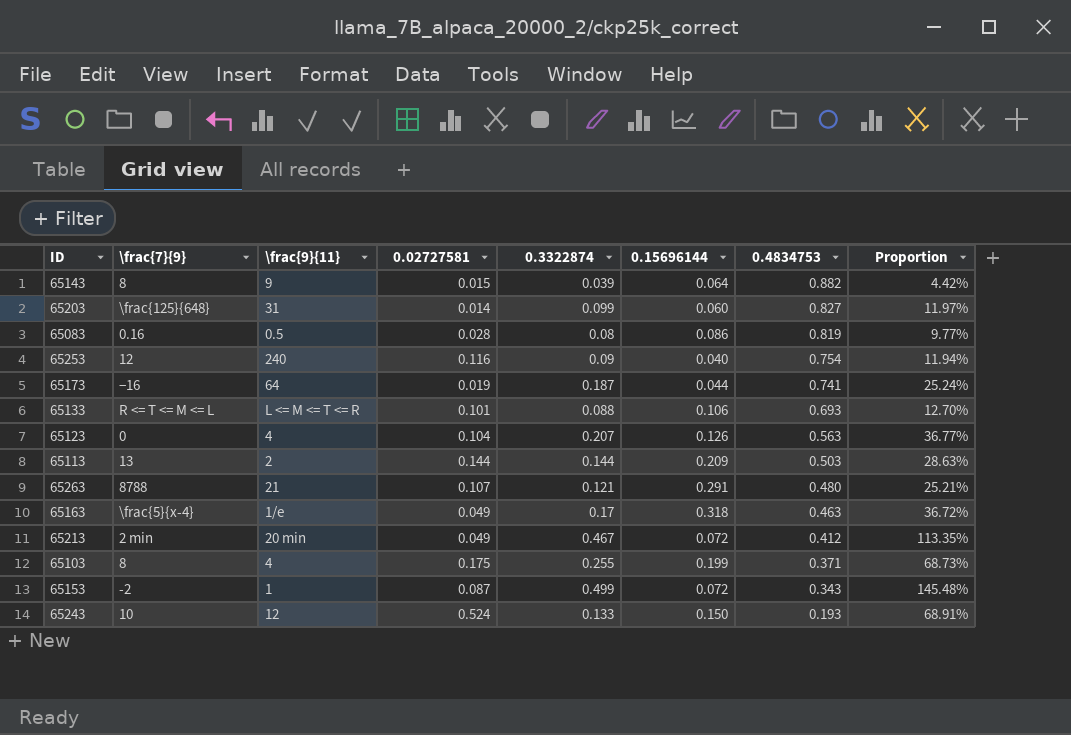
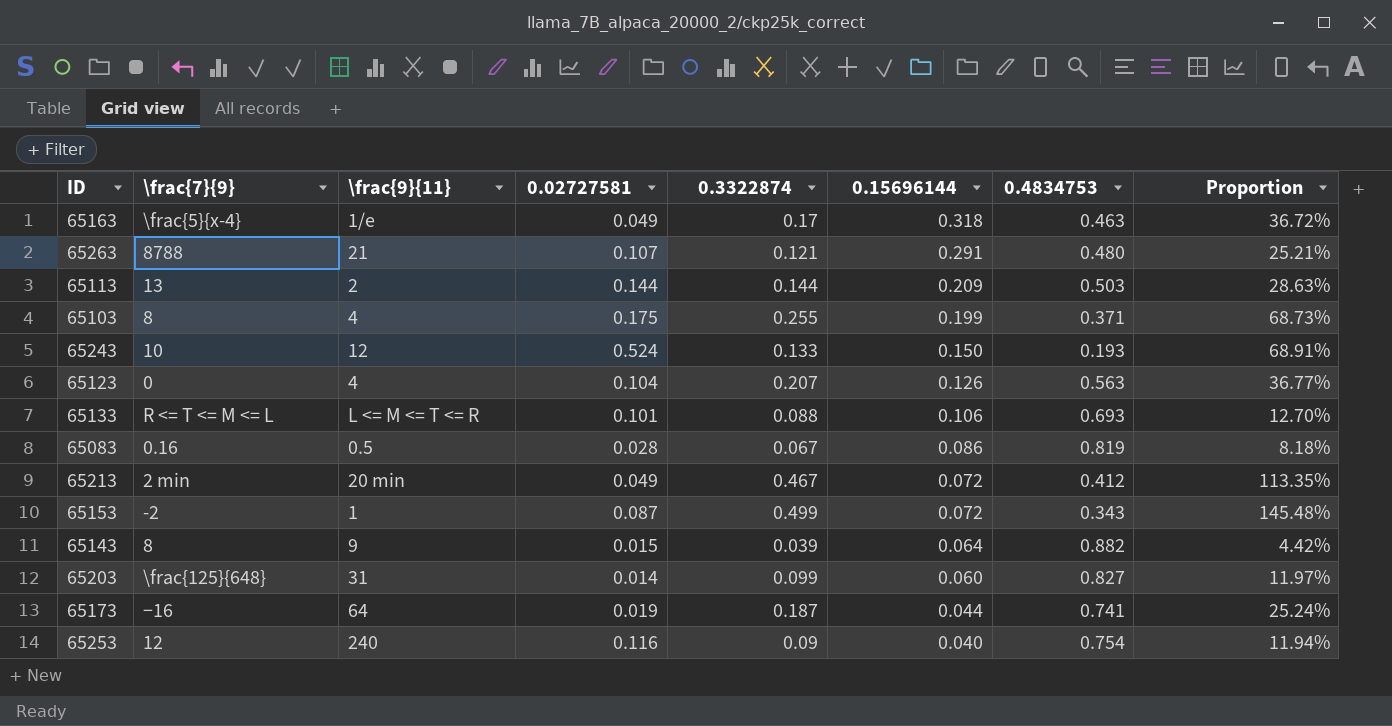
row order: 0.4834753 descending -> 0.15696144 descending
65083 | 0.3322874: 0.08 -> 0.067
65083 | Proportion: 9.77% -> 8.18%

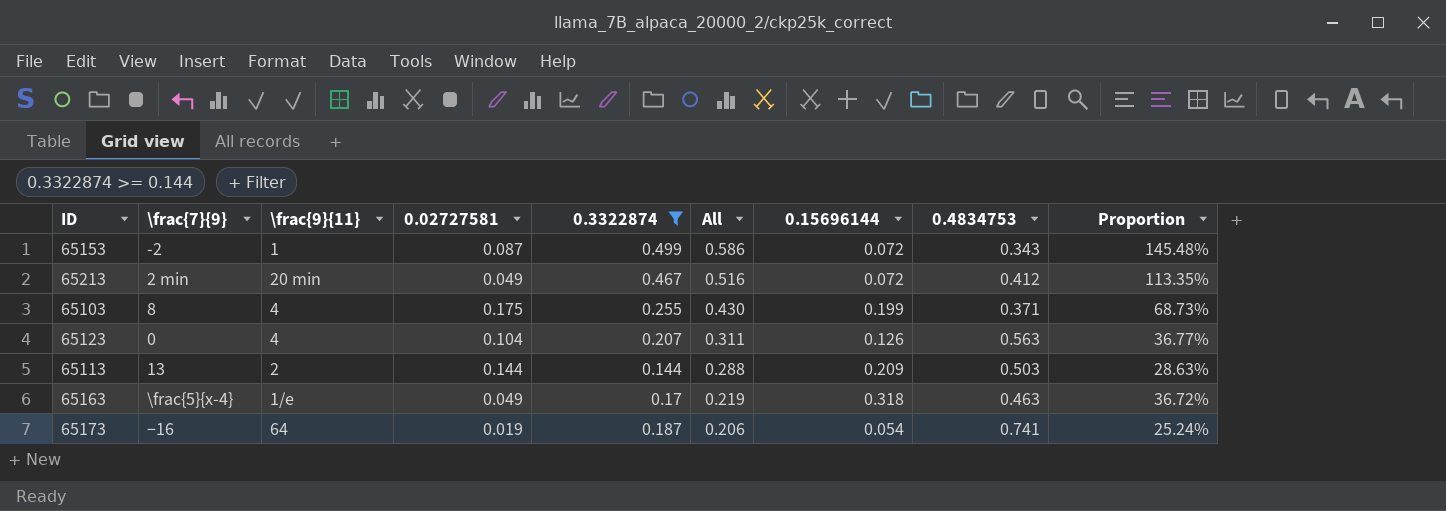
filter: none -> 0.3322874 >= 0.144
row order: 0.15696144 descending -> All descending
column All | formula: none -> [0.02727581] + [0.3322874]
65173 | 0.15696144: 0.044 -> 0.054

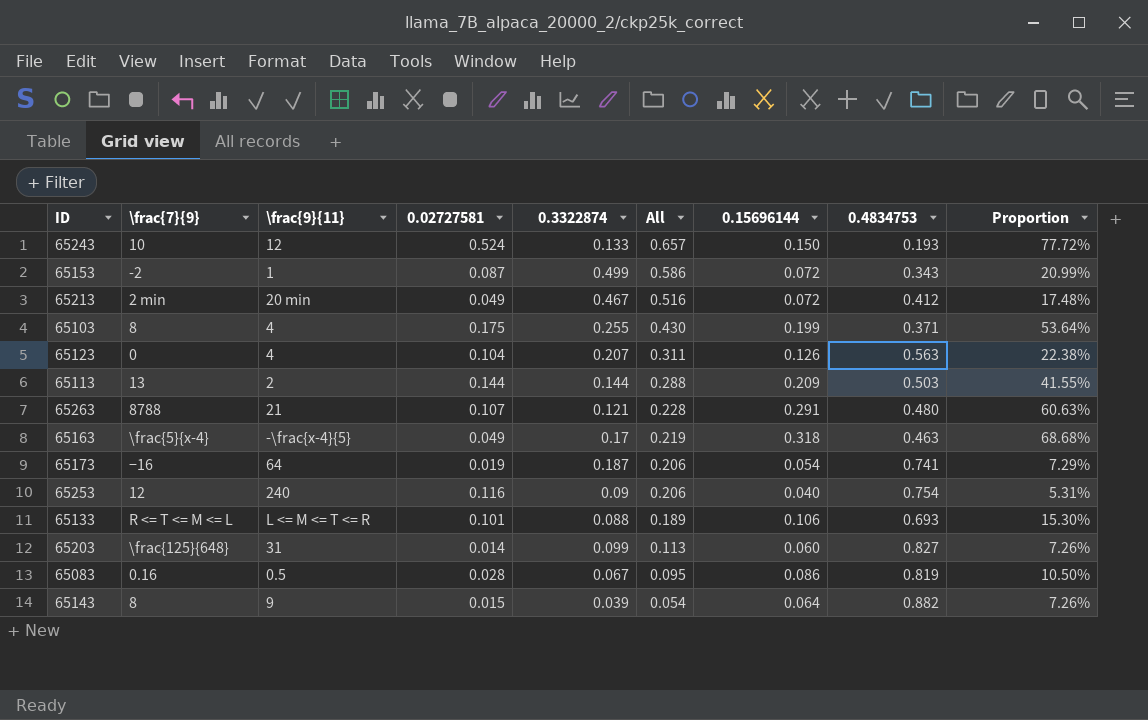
filter: 0.3322874 >= 0.144 -> none
column Proportion | formula: [0.3322874] / [0.4834753] -> [0.15696144] / [0.4834753]
65163 | \frac{9}{11}: 1/e -> -\frac{x-4}{5}

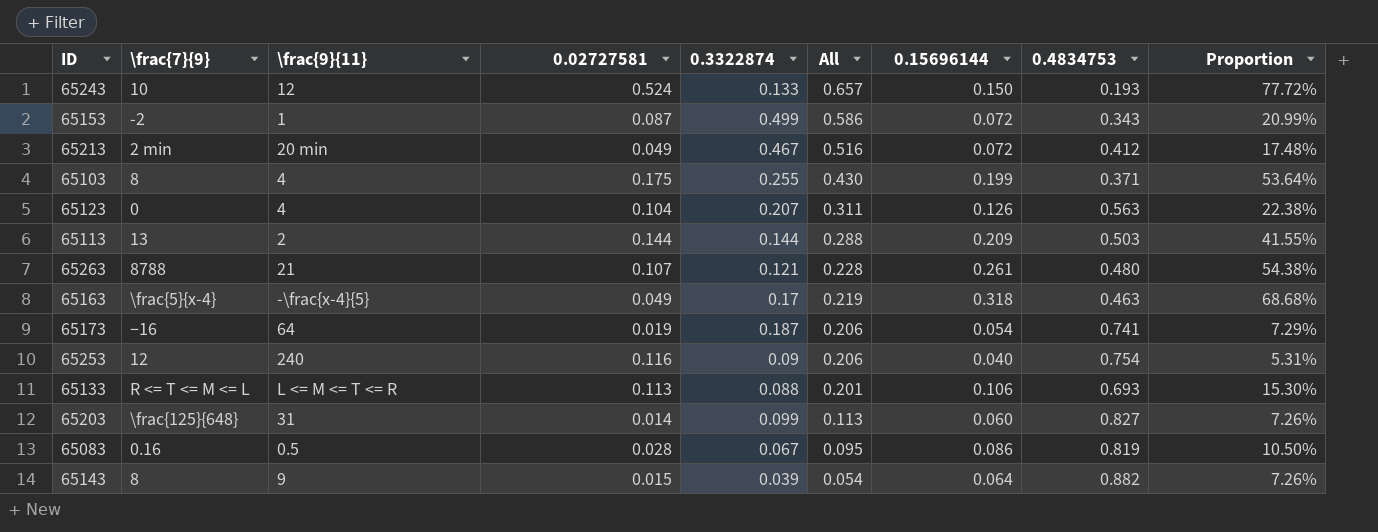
65263 | 0.15696144: 0.291 -> 0.261
65263 | Proportion: 60.63% -> 54.38%
65133 | 0.02727581: 0.101 -> 0.113
65133 | All: 0.189 -> 0.201

